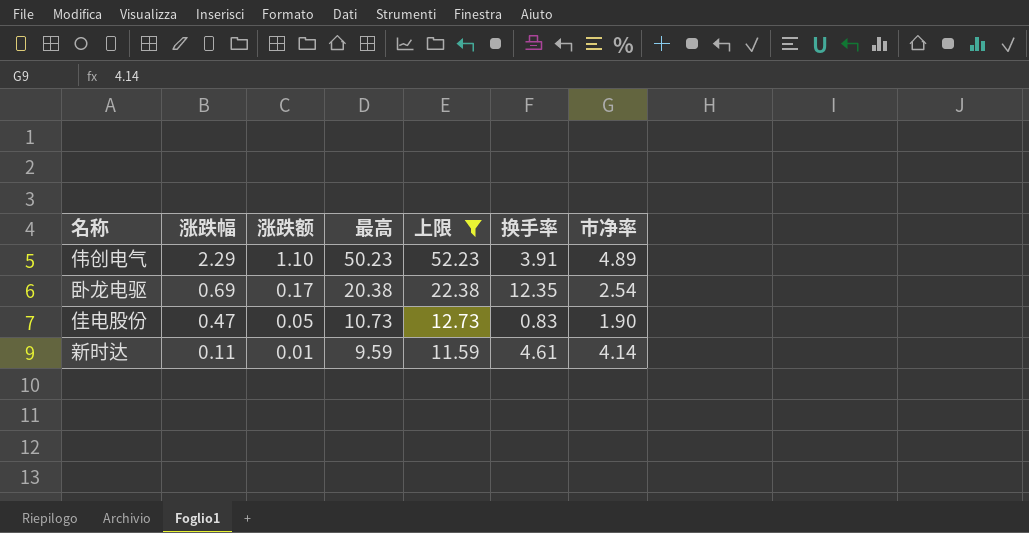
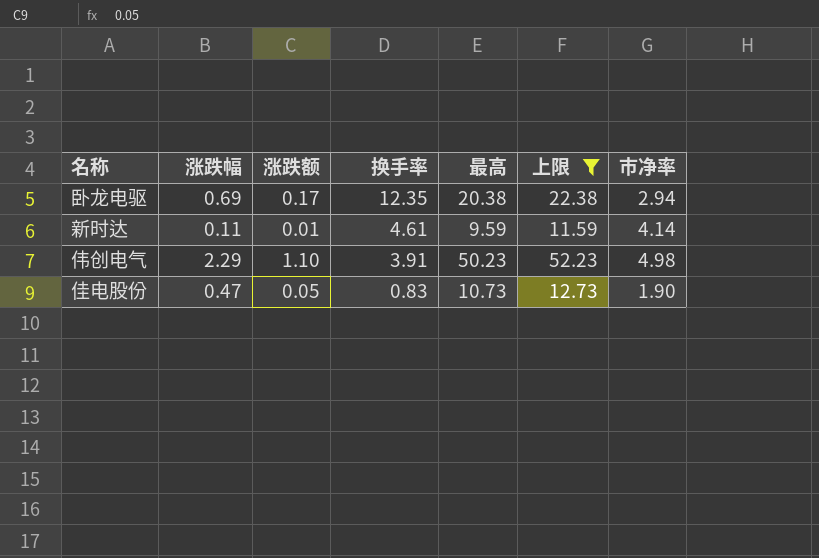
row order: 涨跌幅 descending -> 换手率 descending
column 换手率 | position: 6 -> 4
卧龙电驱 | 市净率: 2.54 -> 2.94
伟创电气 | 市净率: 4.89 -> 4.98

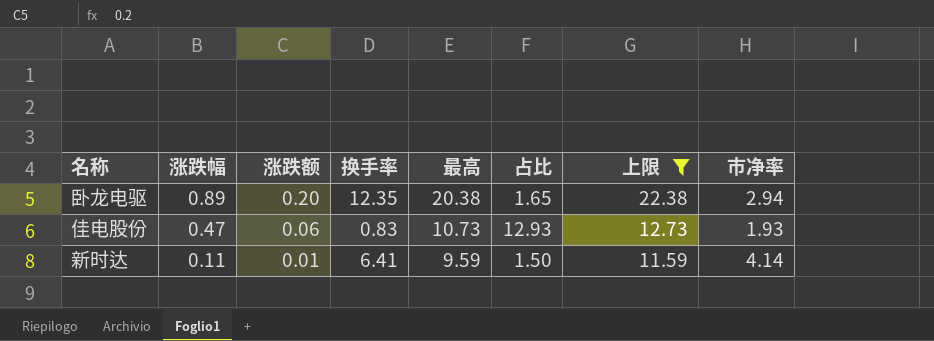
row order: 换手率 descending -> 涨跌幅 descending
column 占比 | formula: none -> [最高] / [换手率]
row 伟创电气: 2.29 | 1.10 | 3.91 | 50.23 | 52.23 | 4.98 -> none
卧龙电驱 | 涨跌幅: 0.69 -> 0.89
卧龙电驱 | 涨跌额: 0.17 -> 0.20
佳电股份 | 涨跌额: 0.05 -> 0.06
佳电股份 | 市净率: 1.90 -> 1.93
新时达 | 换手率: 4.61 -> 6.41

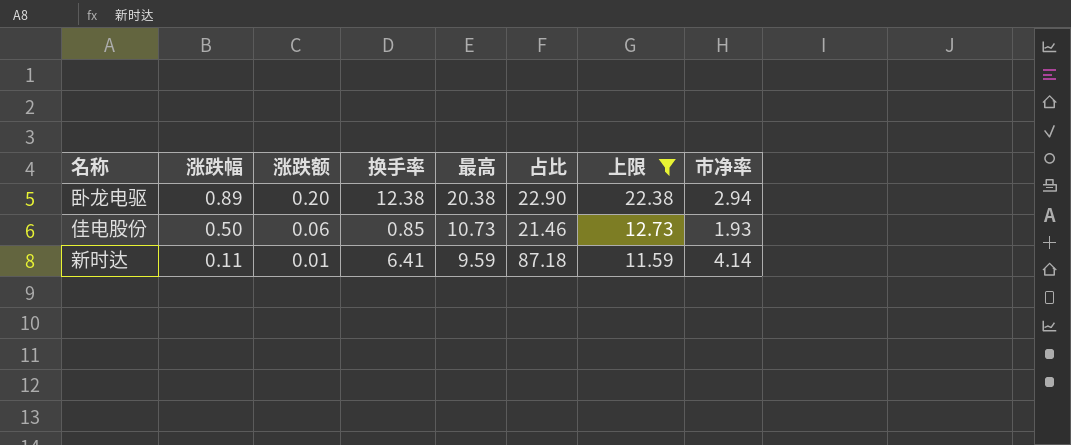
column 占比 | formula: [最高] / [换手率] -> [最高] / [涨跌幅]
卧龙电驱 | 换手率: 12.35 -> 12.38
佳电股份 | 涨跌幅: 0.47 -> 0.50
佳电股份 | 换手率: 0.83 -> 0.85

